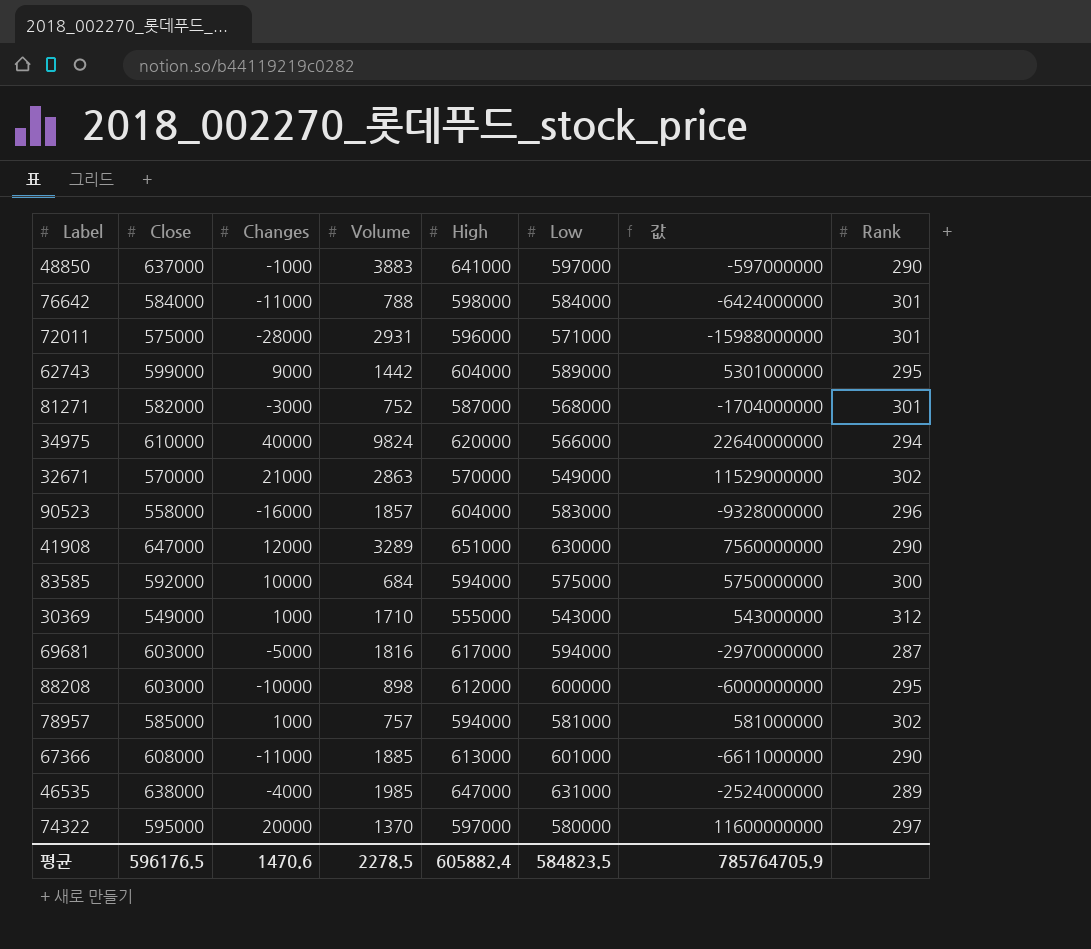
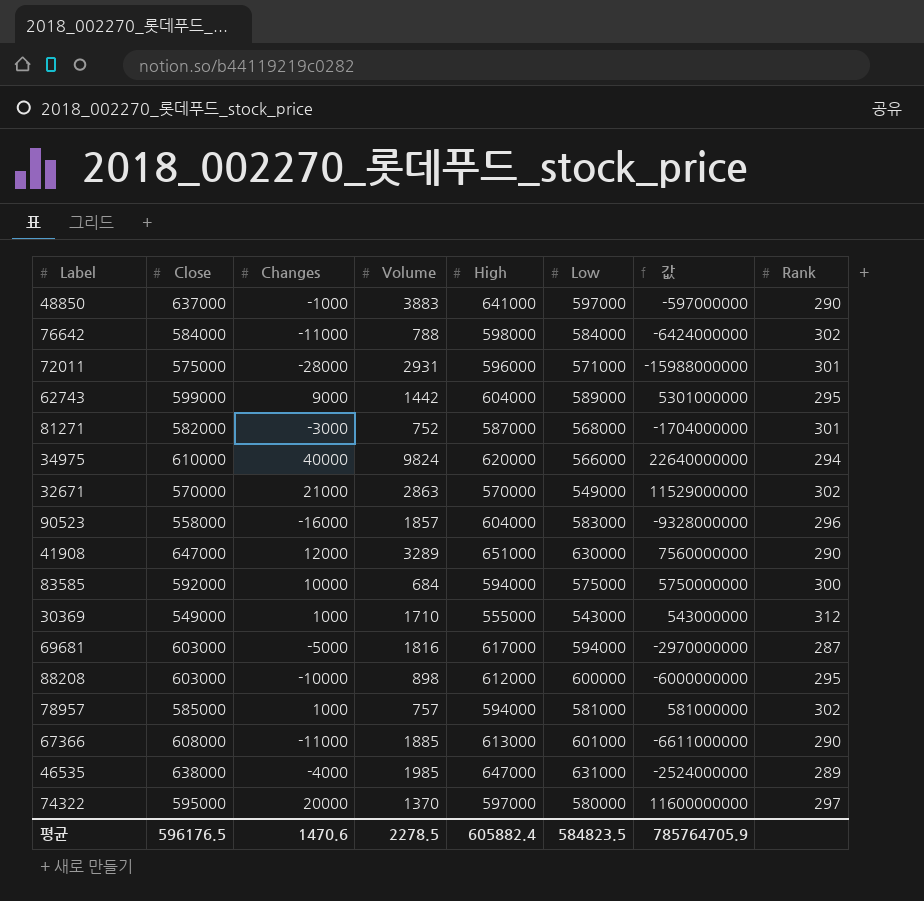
76642 | Rank: 301 -> 302

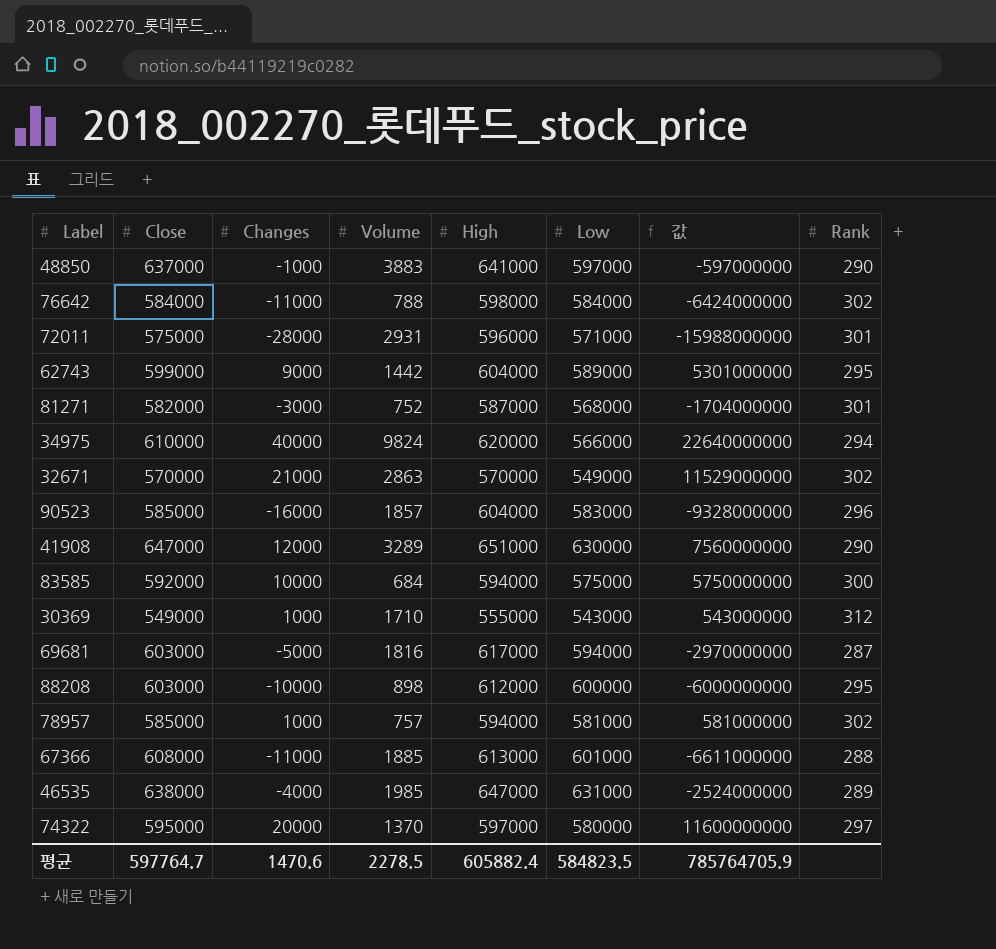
90523 | Close: 558000 -> 585000
67366 | Rank: 290 -> 288
평균 | Close: 596176.5 -> 597764.7

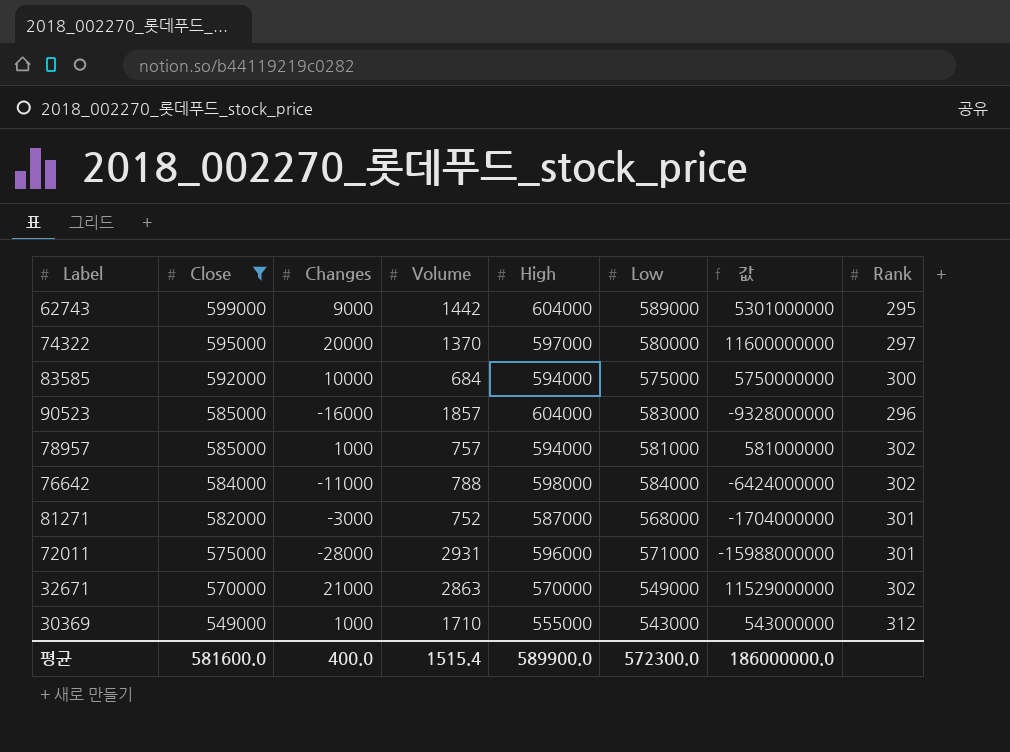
filter: none -> Close <= 599000
row order: none -> Close descending
평균 | Close: 597764.7 -> 581600.0
평균 | Changes: 1470.6 -> 400.0
평균 | Volume: 2278.5 -> 1515.4
평균 | High: 605882.4 -> 589900.0
평균 | Low: 584823.5 -> 572300.0
평균 | 값: 785764705.9 -> 186000000.0

